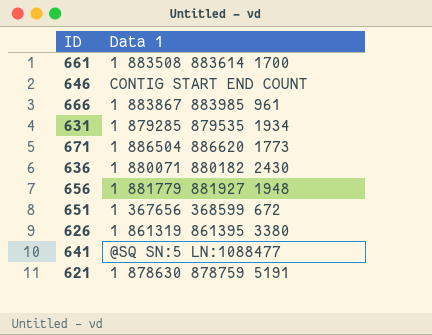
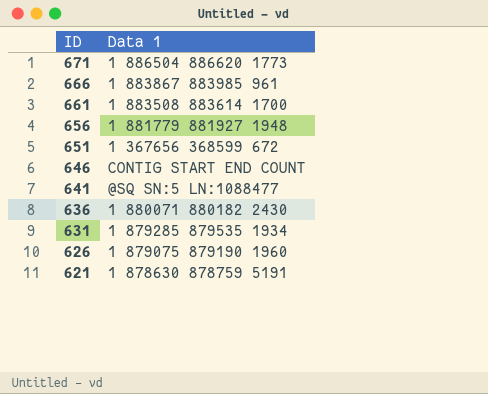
row order: none -> ID descending
626 | Data 1: 1 861319 861395 3380 -> 1 879075 879190 1960

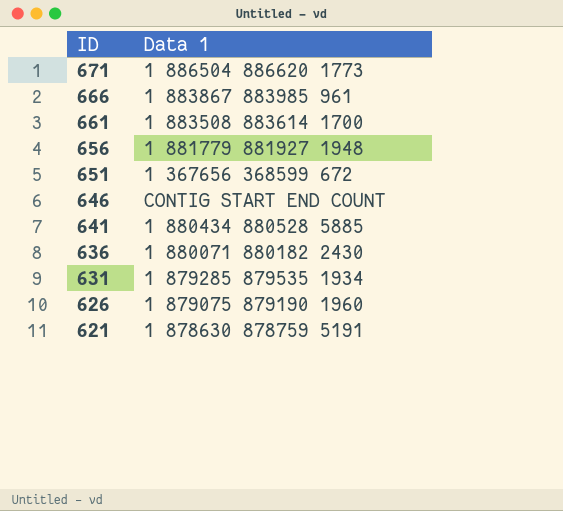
641 | Data 1: @SQ SN:5 LN:1088477 -> 1 880434 880528 5885

